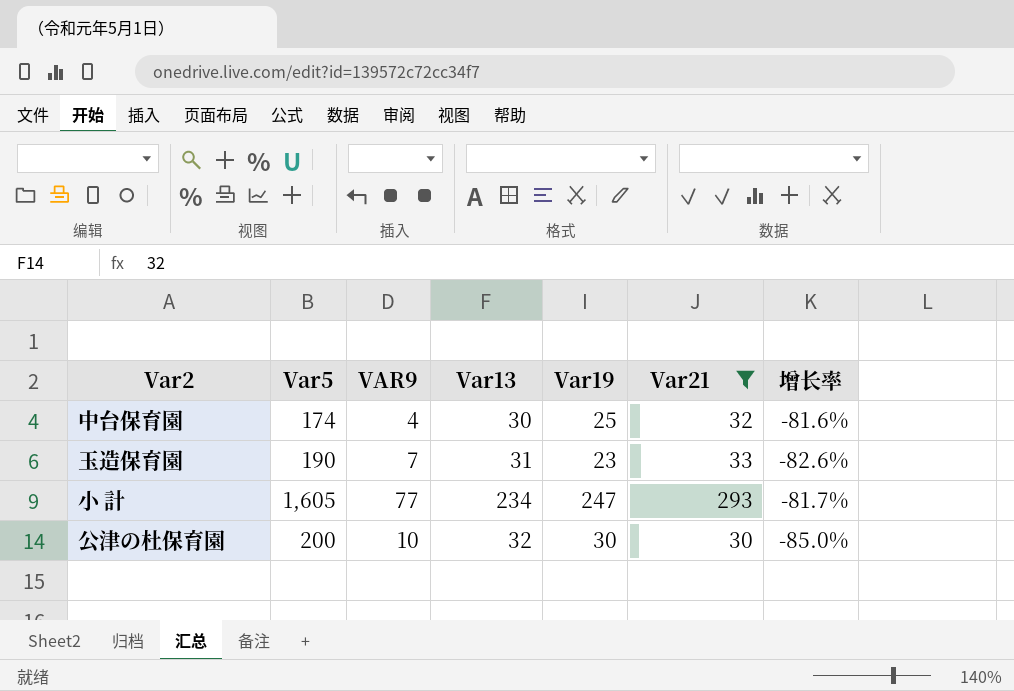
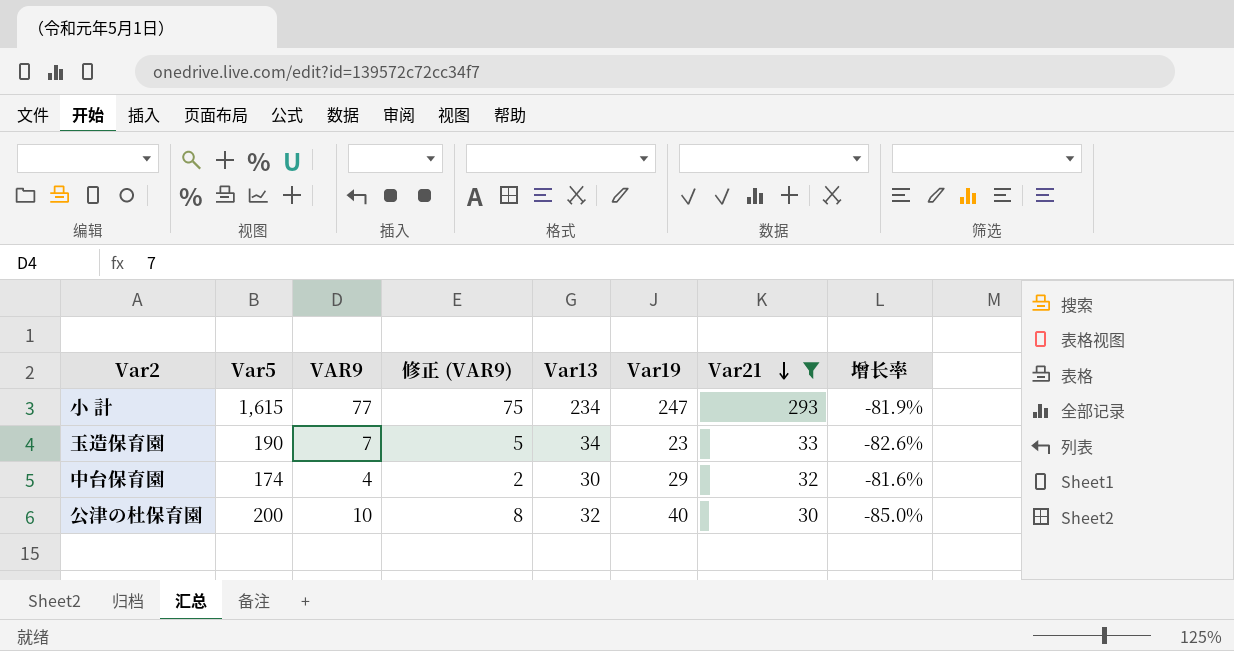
row order: none -> Var21 descending
column 修正 (VAR9) | formula: none -> [VAR9] - 2
小 計 | Var5: 1,605 -> 1,615
小 計 | 增长率: -81.7% -> -81.9%
玉造保育園 | Var13: 31 -> 34
中台保育園 | Var19: 25 -> 29
公津の杜保育園 | Var19: 30 -> 40

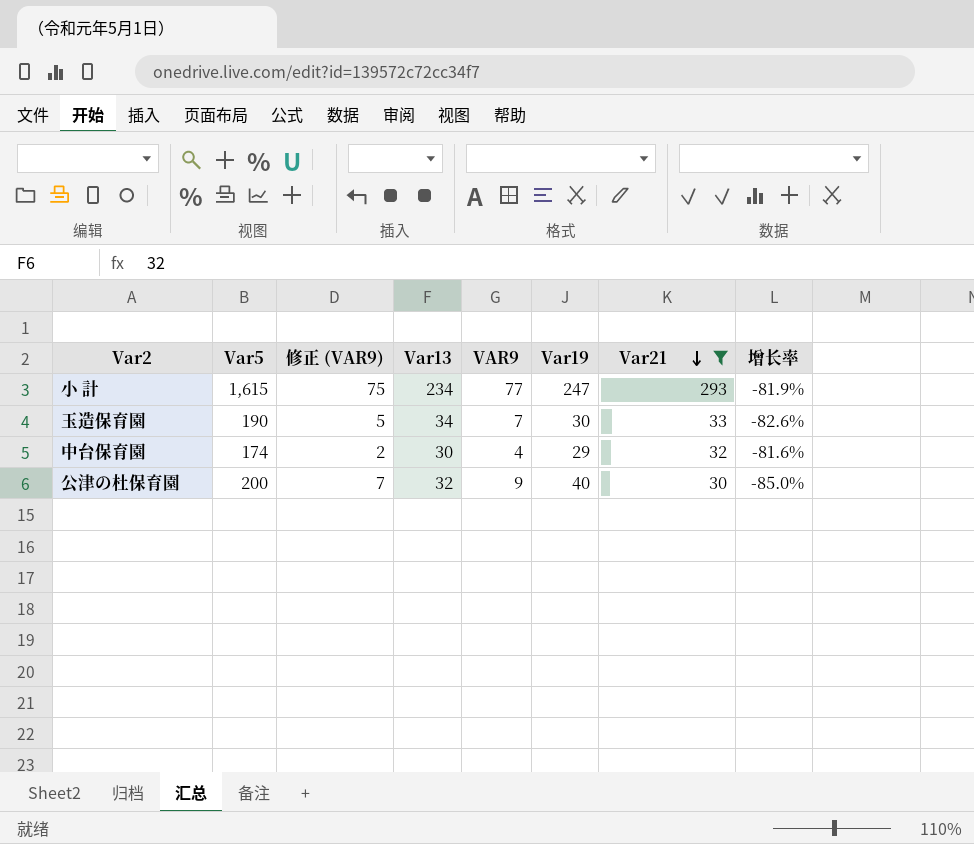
column VAR9 | position: 3 -> 5
玉造保育園 | Var19: 23 -> 30
公津の杜保育園 | 修正 (VAR9): 8 -> 7
公津の杜保育園 | VAR9: 10 -> 9

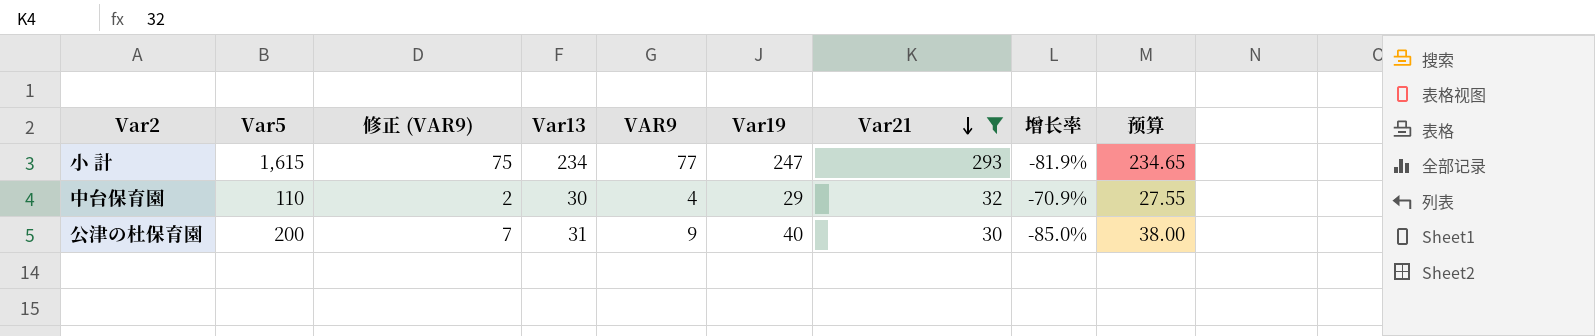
column 预算 | formula: none -> [Var19] * 0.95
row 玉造保育園: 190 | 5 | 34 | 7 | 30 | 33 | -82.6% -> none
中台保育園 | Var5: 174 -> 110
中台保育園 | 增长率: -81.6% -> -70.9%
公津の杜保育園 | Var13: 32 -> 31

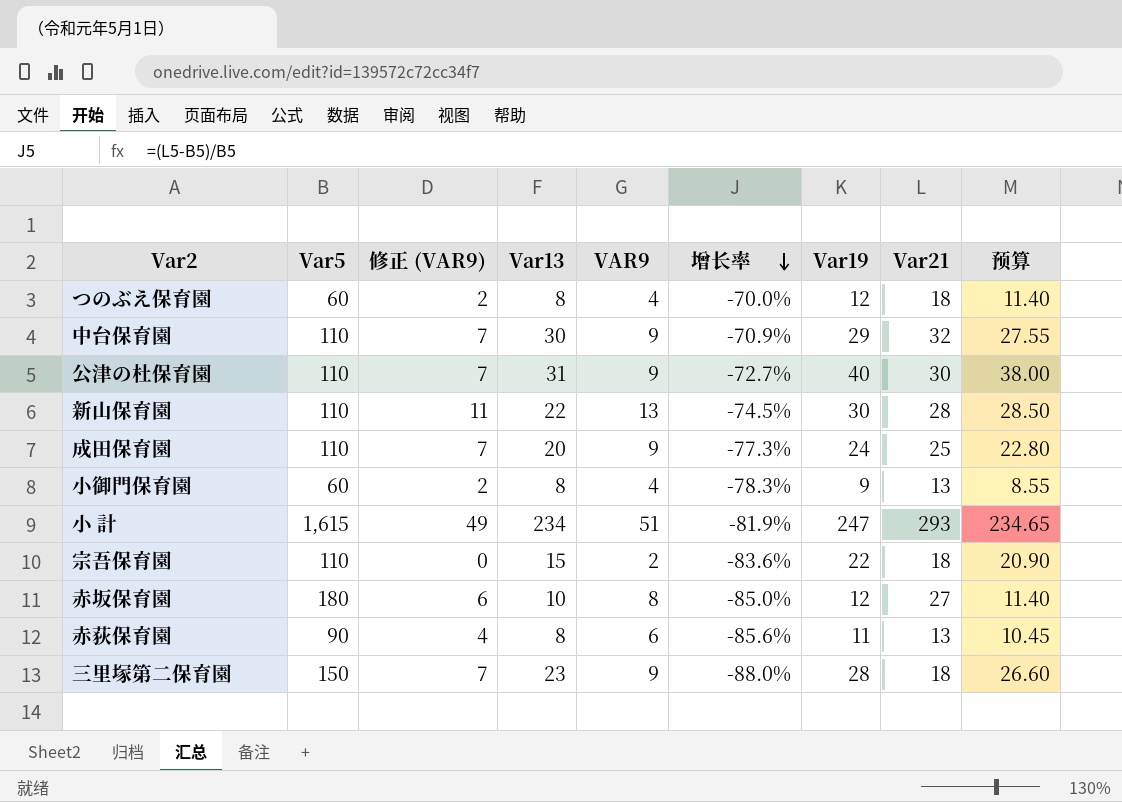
filter: Var21 >= 30 -> none
row order: Var21 descending -> 增长率 descending
column 增长率 | position: 8 -> 6
中台保育園 | 修正 (VAR9): 2 -> 7
中台保育園 | VAR9: 4 -> 9
公津の杜保育園 | Var5: 200 -> 110
公津の杜保育園 | 增长率: -85.0% -> -72.7%
小 計 | 修正 (VAR9): 75 -> 49
小 計 | VAR9: 77 -> 51

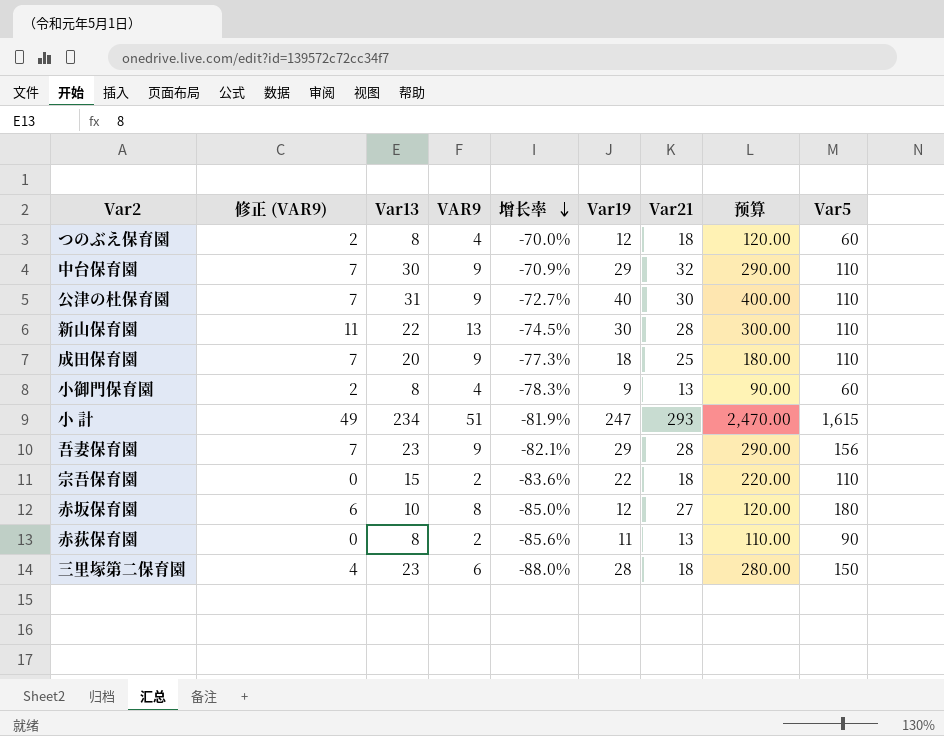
column 预算 | formula: [Var19] * 0.95 -> [Var19] * 10
column Var5 | position: 2 -> 9
成田保育園 | Var19: 24 -> 18
row 吾妻保育園: none -> 7 | 23 | 9 | -82.1% | 29 | 28 | 290.00 | 156
赤荻保育園 | 修正 (VAR9): 4 -> 0
赤荻保育園 | VAR9: 6 -> 2
三里塚第二保育園 | 修正 (VAR9): 7 -> 4
三里塚第二保育園 | VAR9: 9 -> 6

